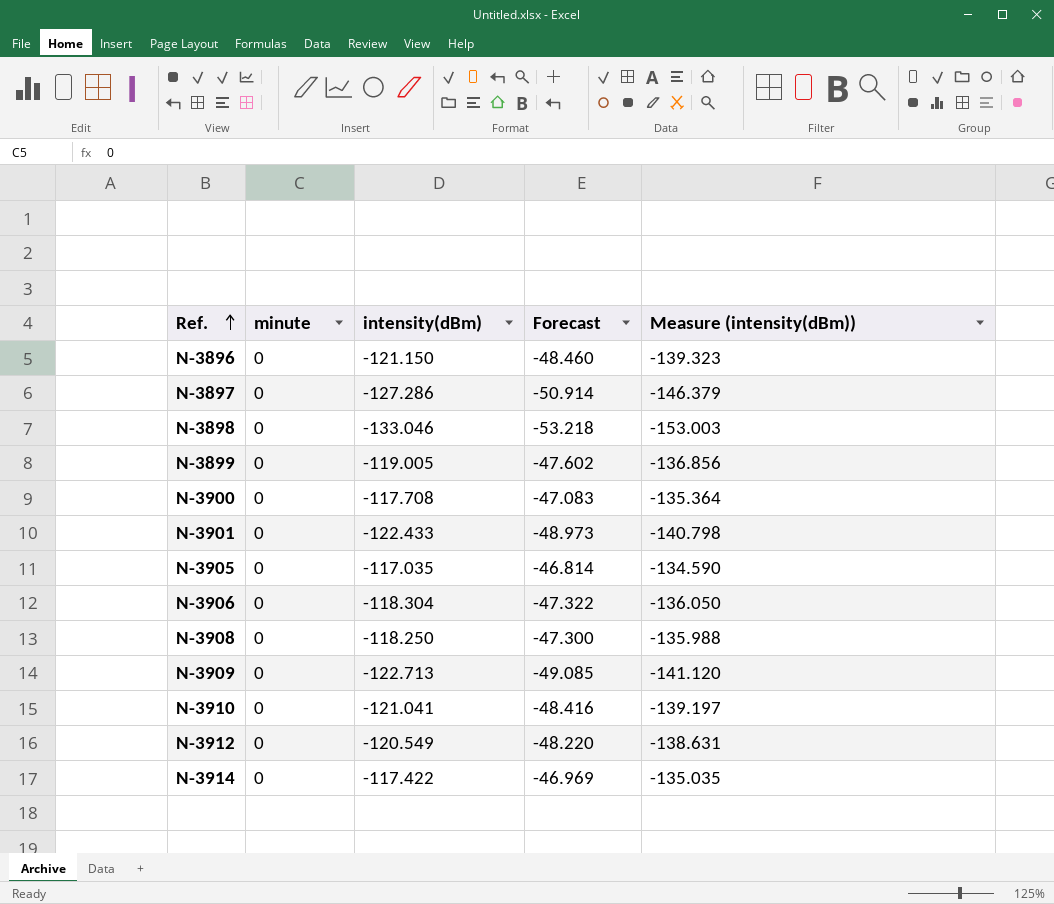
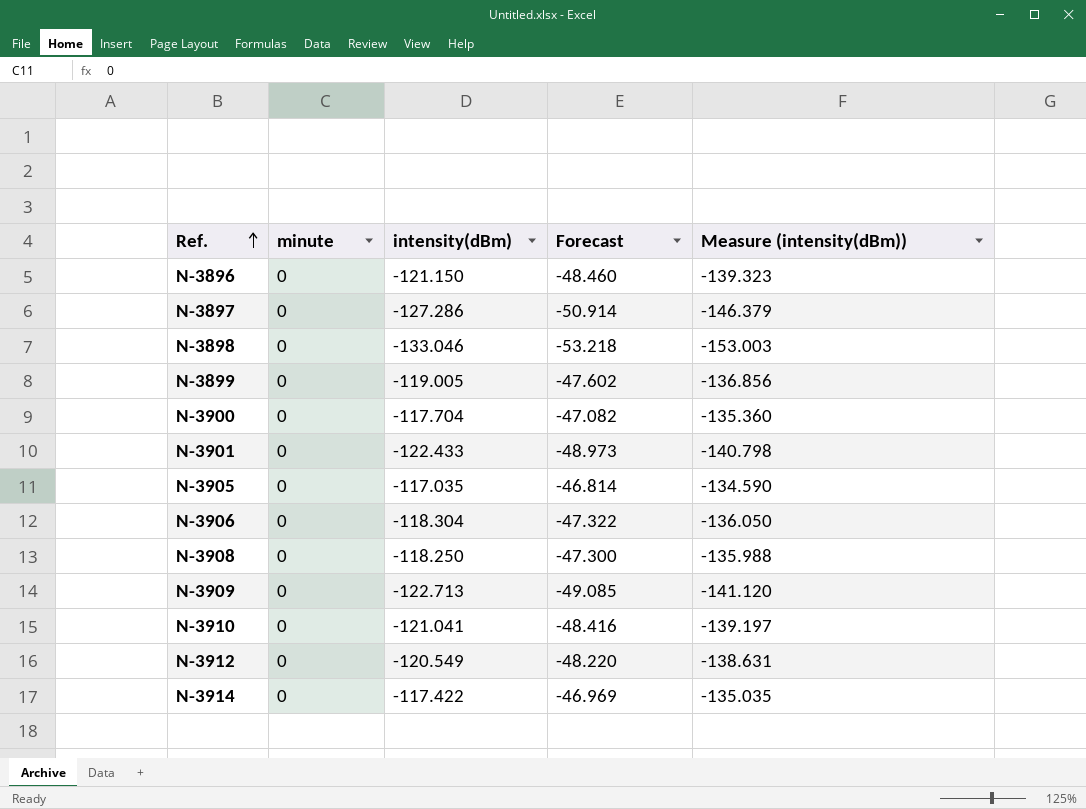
N-3900 | intensity(dBm): -117.708 -> -117.704
N-3900 | Forecast: -47.083 -> -47.082
N-3900 | Measure (intensity(dBm)): -135.364 -> -135.360

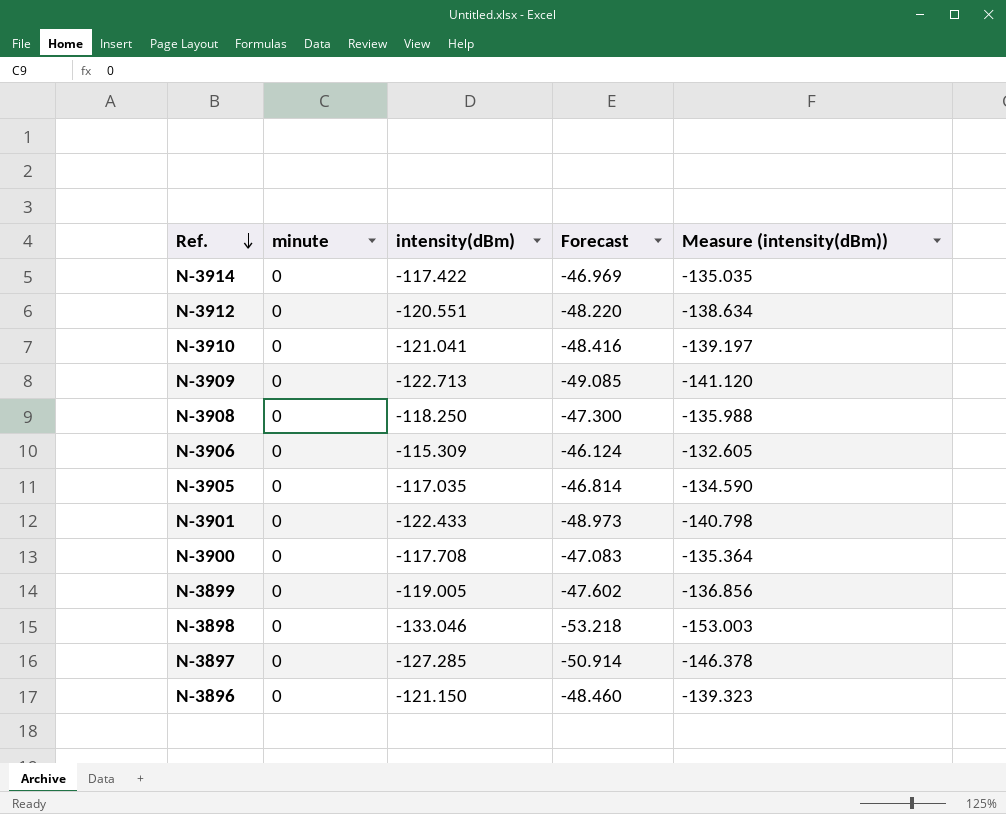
row order: Ref. ascending -> Ref. descending
N-3912 | intensity(dBm): -120.549 -> -120.551
N-3912 | Measure (intensity(dBm)): -138.631 -> -138.634
N-3906 | intensity(dBm): -118.304 -> -115.309
N-3906 | Forecast: -47.322 -> -46.124
N-3906 | Measure (intensity(dBm)): -136.050 -> -132.605
N-3900 | intensity(dBm): -117.704 -> -117.708
N-3900 | Forecast: -47.082 -> -47.083
N-3900 | Measure (intensity(dBm)): -135.360 -> -135.364
N-3897 | intensity(dBm): -127.286 -> -127.285
N-3897 | Measure (intensity(dBm)): -146.379 -> -146.378

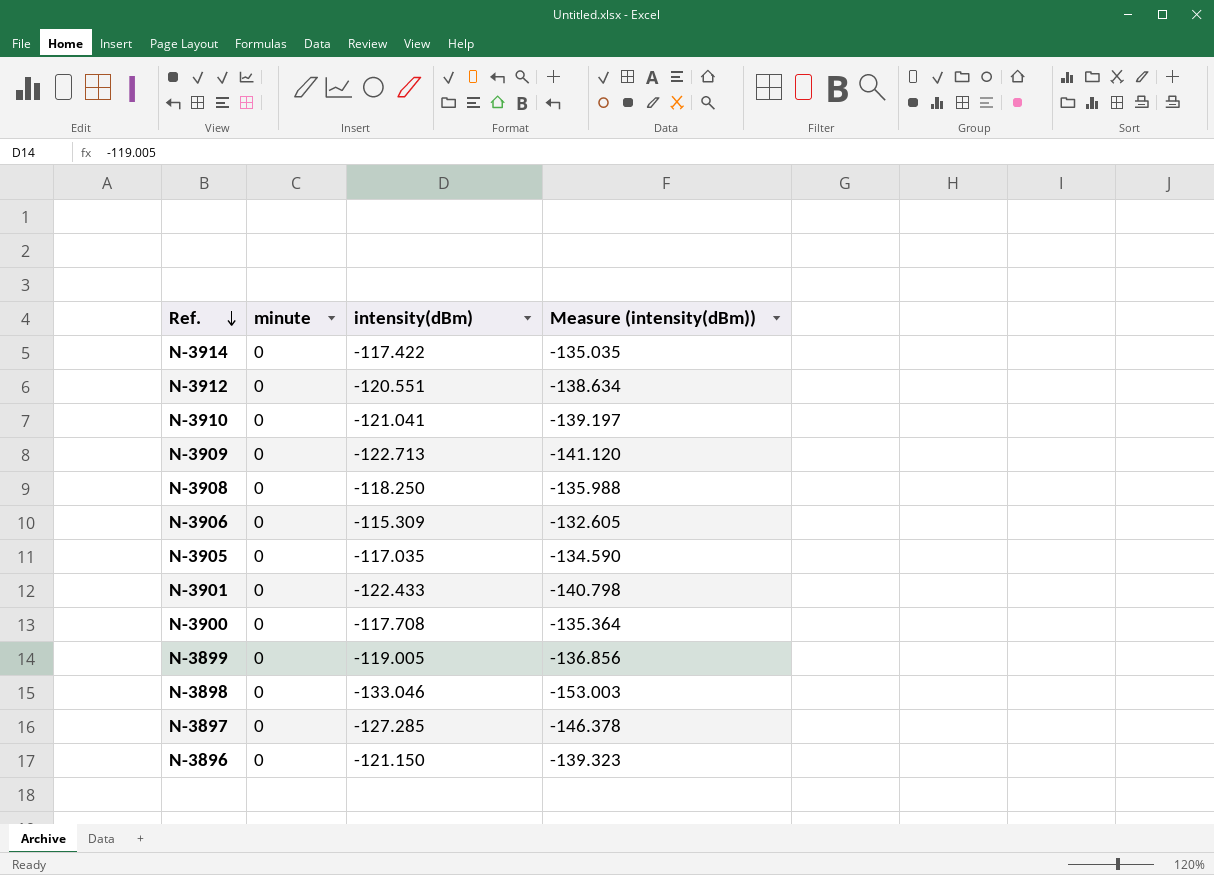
column Forecast | formula: [intensity(dBm)] * 0.4 -> none

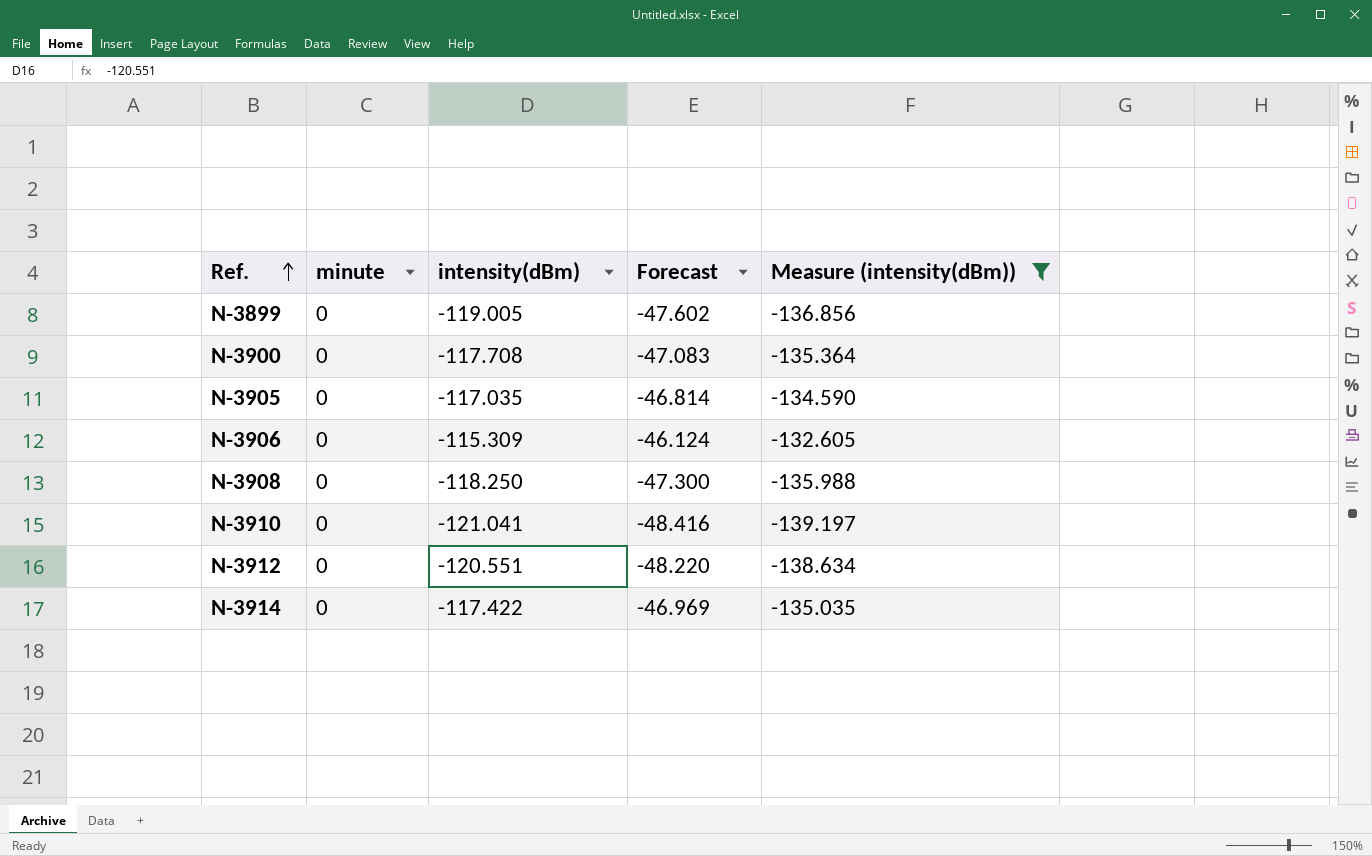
filter: none -> Measure (intensity(dBm)) >= -139.197
row order: Ref. descending -> Ref. ascending
column Forecast | formula: none -> [intensity(dBm)] * 0.4

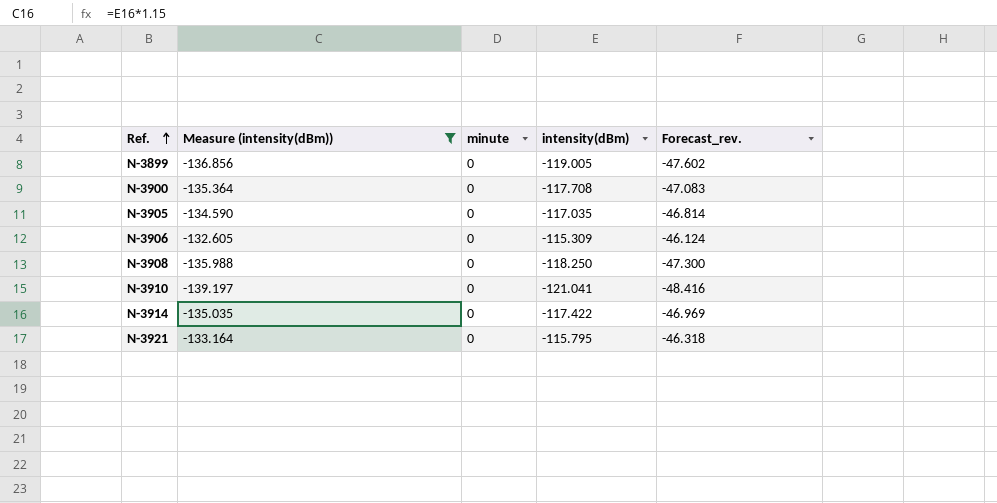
column Measure (intensity(dBm)) | position: 5 -> 2
column name: Forecast -> Forecast_rev.
row N-3912: 0 | -120.551 | -48.220 | -138.634 -> none
row N-3921: none -> -133.164 | 0 | -115.795 | -46.318

